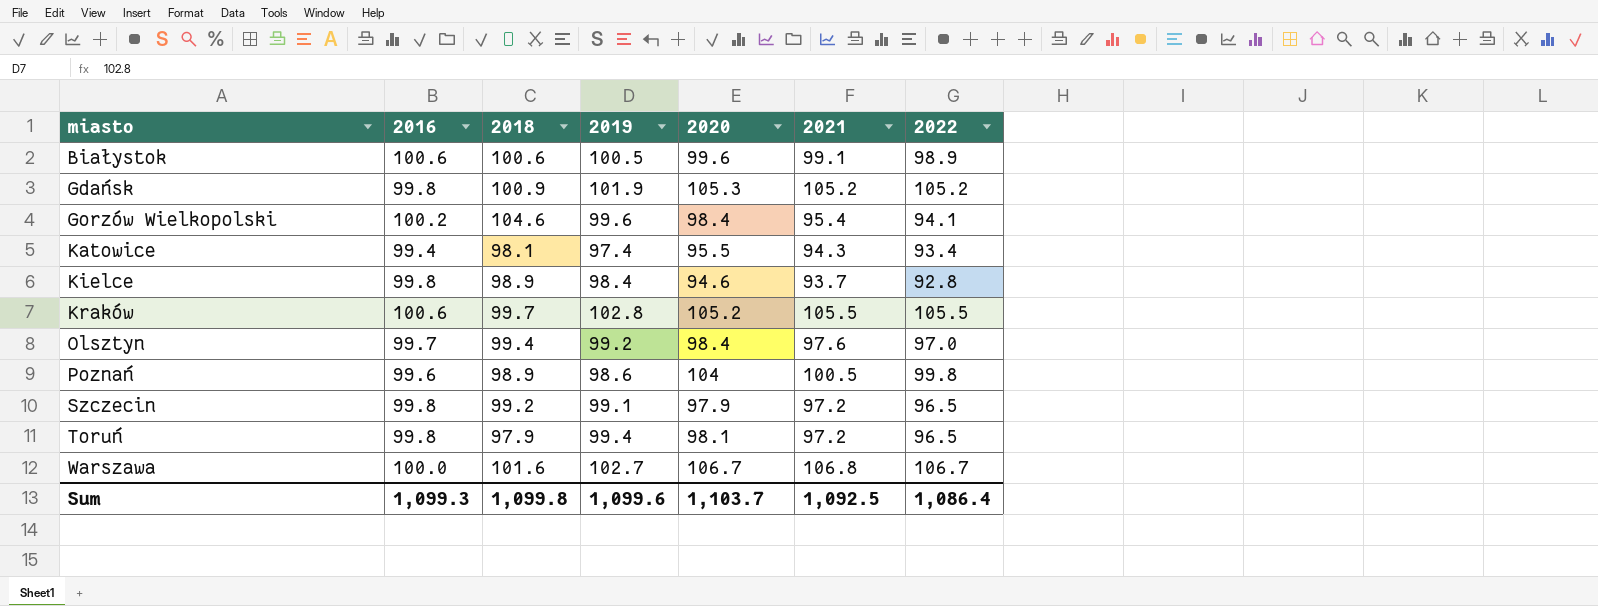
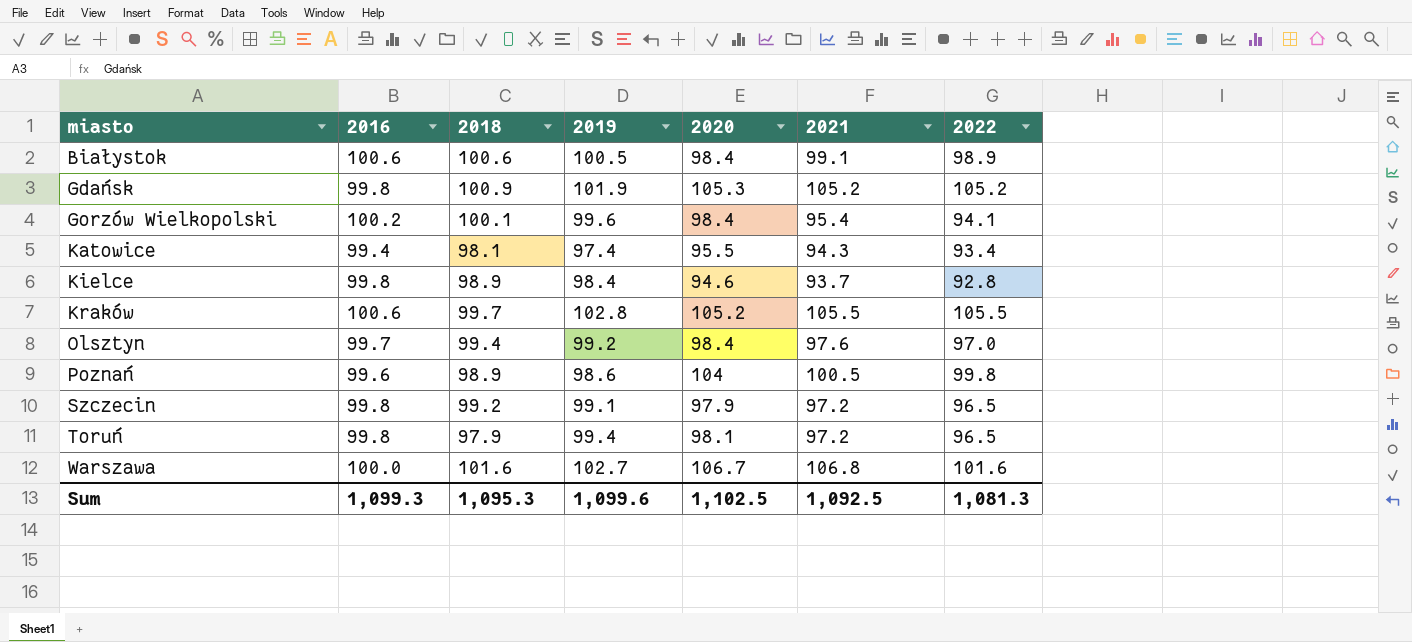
Białystok | 2020: 99.6 -> 98.4
Gorzów Wielkopolski | 2018: 104.6 -> 100.1
Warszawa | 2022: 106.7 -> 101.6
Sum | 2018: 1,099.8 -> 1,095.3
Sum | 2020: 1,103.7 -> 1,102.5
Sum | 2022: 1,086.4 -> 1,081.3

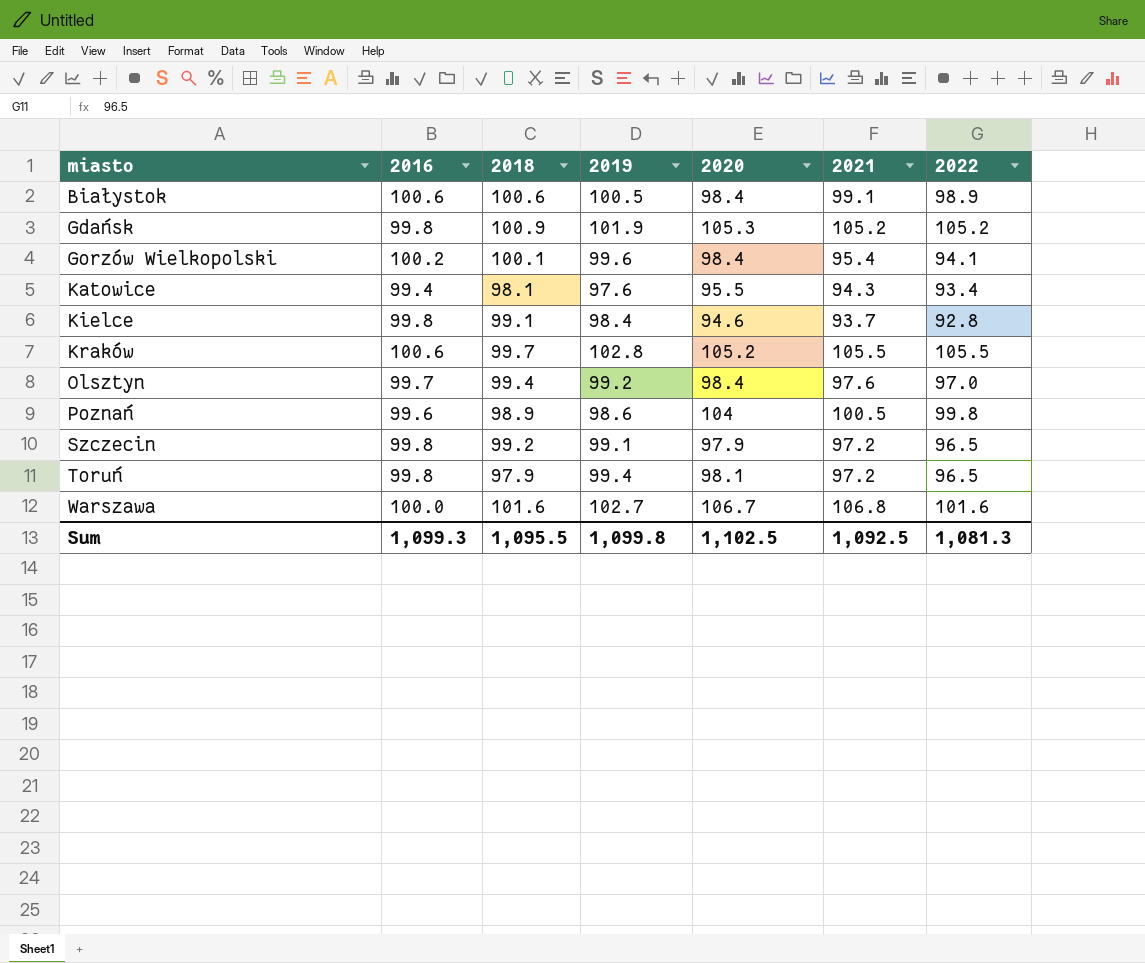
Katowice | 2019: 97.4 -> 97.6
Kielce | 2018: 98.9 -> 99.1
Sum | 2018: 1,095.3 -> 1,095.5
Sum | 2019: 1,099.6 -> 1,099.8

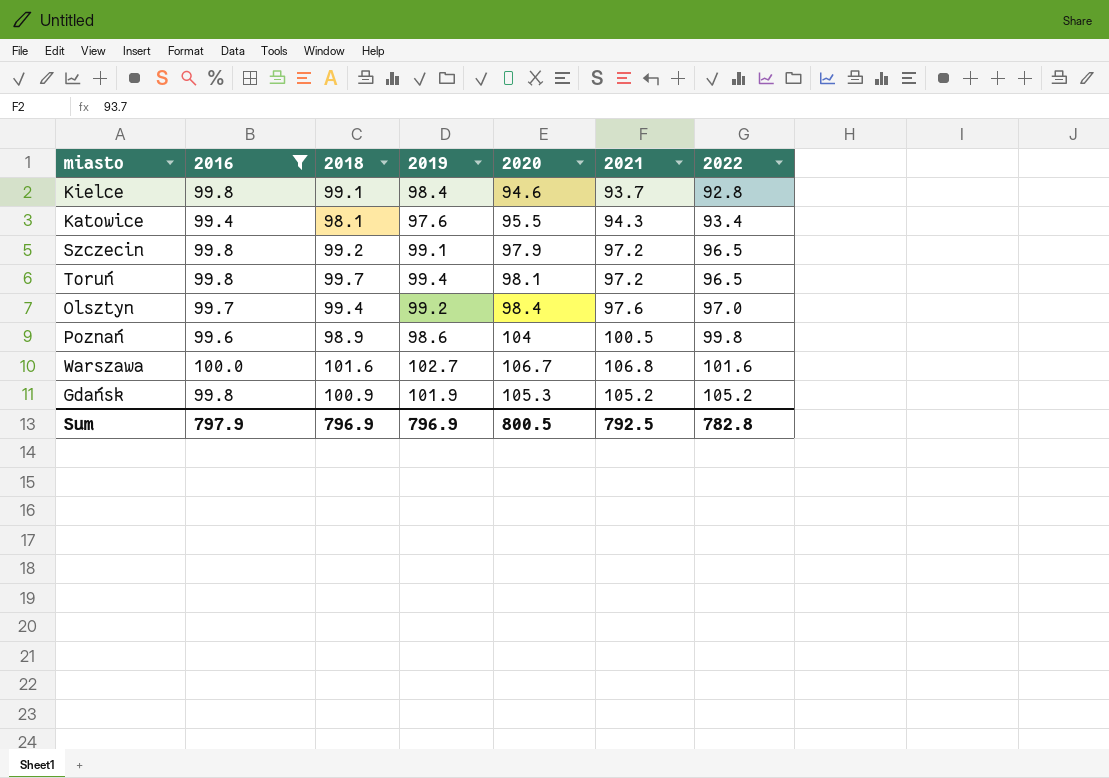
filter: none -> 2016 <= 100.0
row order: miasto ascending -> 2022 ascending
Toruń | 2018: 97.9 -> 99.7
Sum | 2016: 1,099.3 -> 797.9
Sum | 2018: 1,095.5 -> 796.9
Sum | 2019: 1,099.8 -> 796.9
Sum | 2020: 1,102.5 -> 800.5
Sum | 2021: 1,092.5 -> 792.5
Sum | 2022: 1,081.3 -> 782.8

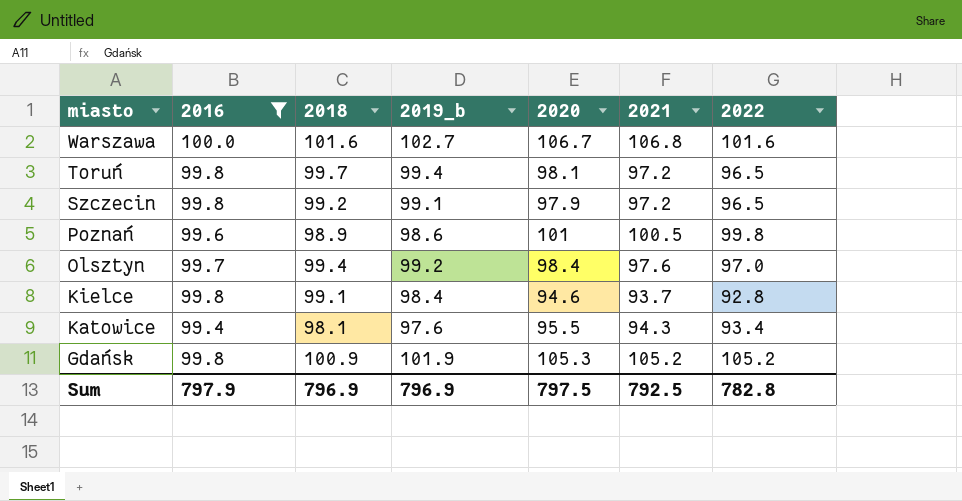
row order: 2022 ascending -> miasto descending
column name: 2019 -> 2019_b
Poznań | 2020: 104 -> 101
Sum | 2020: 800.5 -> 797.5

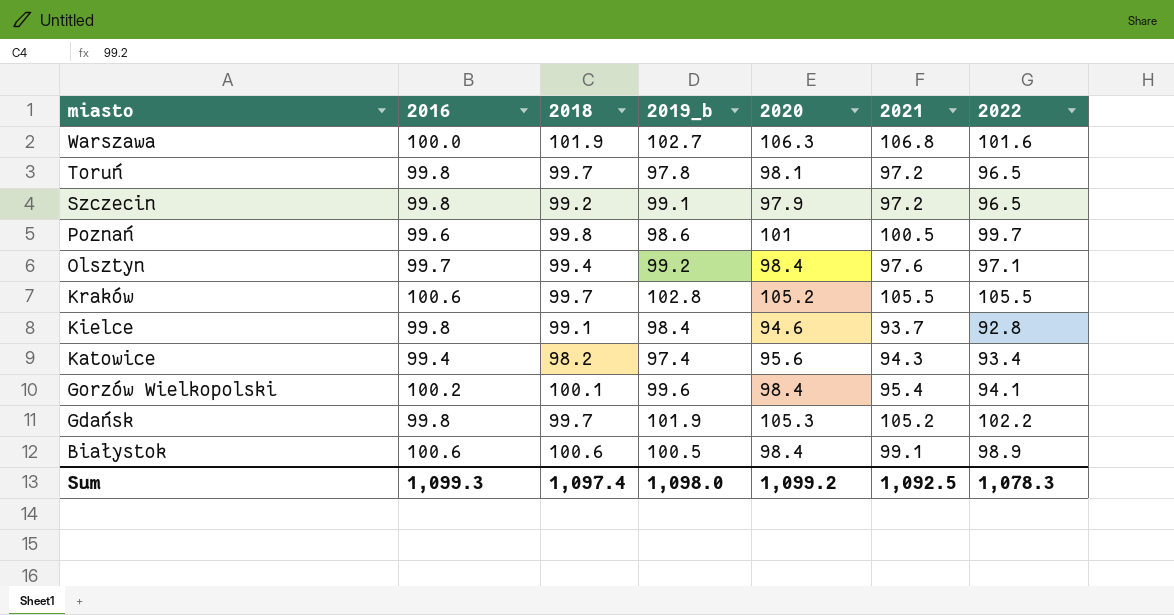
filter: 2016 <= 100.0 -> none
Warszawa | 2018: 101.6 -> 101.9
Warszawa | 2020: 106.7 -> 106.3
Toruń | 2019_b: 99.4 -> 97.8
Poznań | 2018: 98.9 -> 99.8
Poznań | 2022: 99.8 -> 99.7
Olsztyn | 2022: 97.0 -> 97.1
Katowice | 2018: 98.1 -> 98.2
Katowice | 2019_b: 97.6 -> 97.4
Katowice | 2020: 95.5 -> 95.6
Gdańsk | 2018: 100.9 -> 99.7
Gdańsk | 2022: 105.2 -> 102.2
Sum | 2016: 797.9 -> 1,099.3
Sum | 2018: 796.9 -> 1,097.4
Sum | 2019_b: 796.9 -> 1,098.0
Sum | 2020: 797.5 -> 1,099.2
Sum | 2021: 792.5 -> 1,092.5
Sum | 2022: 782.8 -> 1,078.3

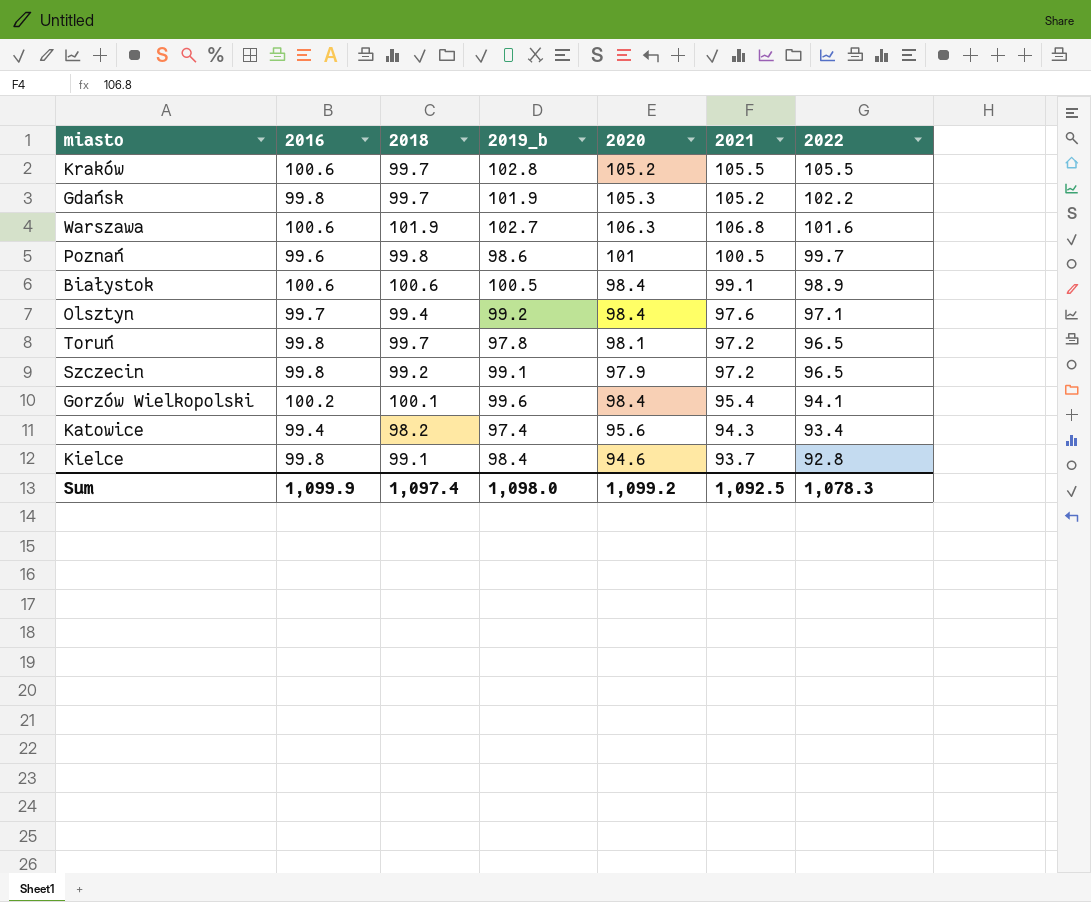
row order: miasto descending -> 2022 descending
Warszawa | 2016: 100.0 -> 100.6
Sum | 2016: 1,099.3 -> 1,099.9

